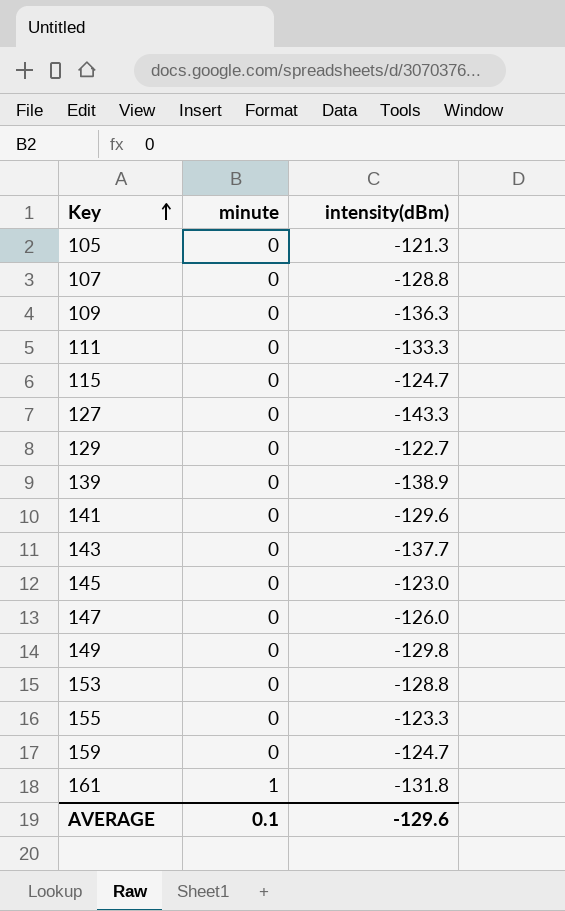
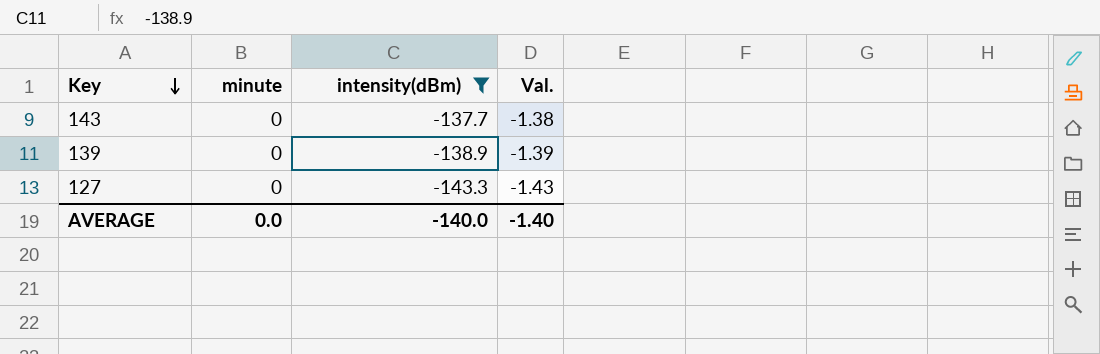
filter: none -> intensity(dBm) <= -137.7
row order: Key ascending -> Key descending
column Val. | formula: none -> [intensity(dBm)] * 0.01
AVERAGE | minute: 0.1 -> 0.0
AVERAGE | intensity(dBm): -129.6 -> -140.0

